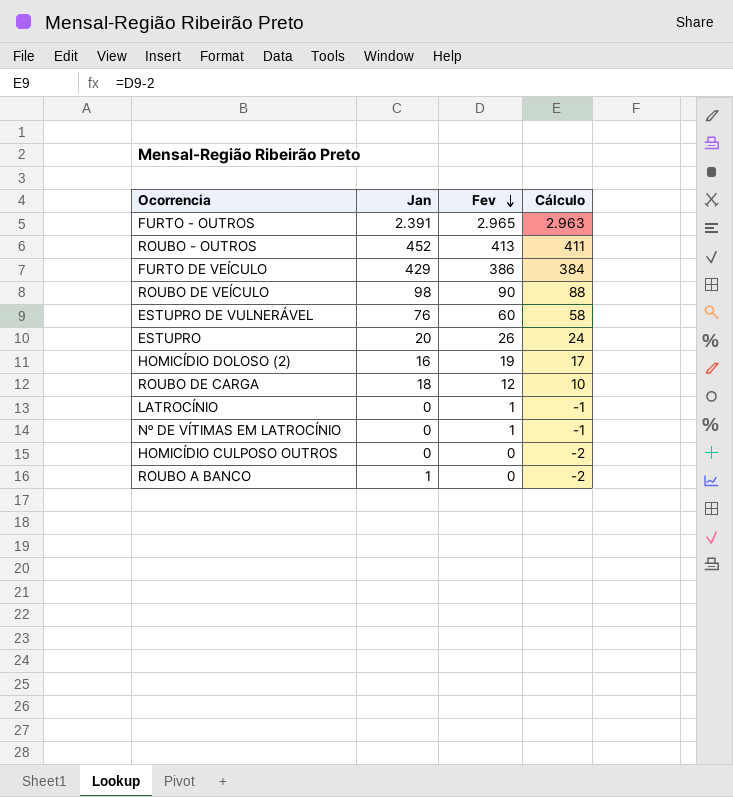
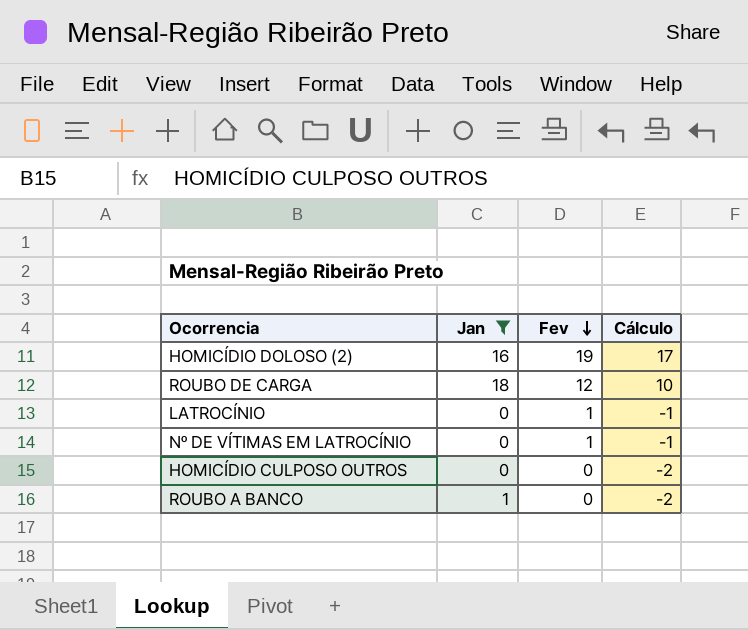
filter: none -> Jan <= 18

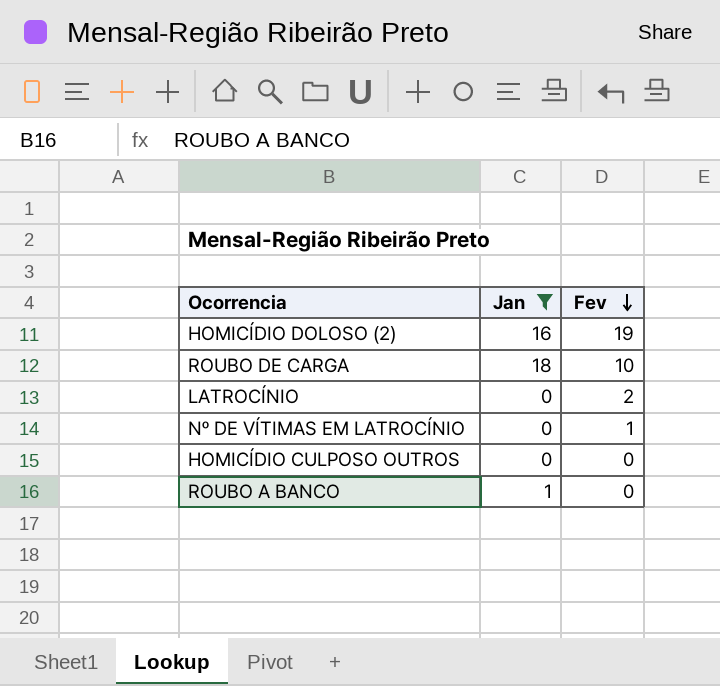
column Cálculo | formula: [Fev] - 2 -> none
ROUBO DE CARGA | Fev: 12 -> 10
LATROCÍNIO | Fev: 1 -> 2

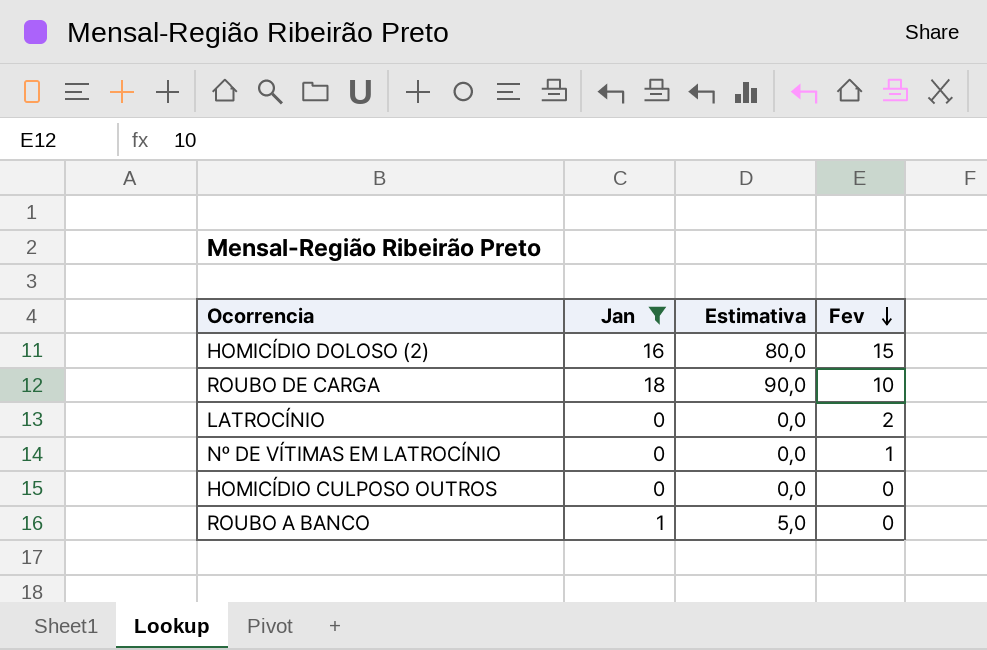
column Estimativa | formula: none -> [Jan] * 5
HOMICÍDIO DOLOSO (2) | Fev: 19 -> 15

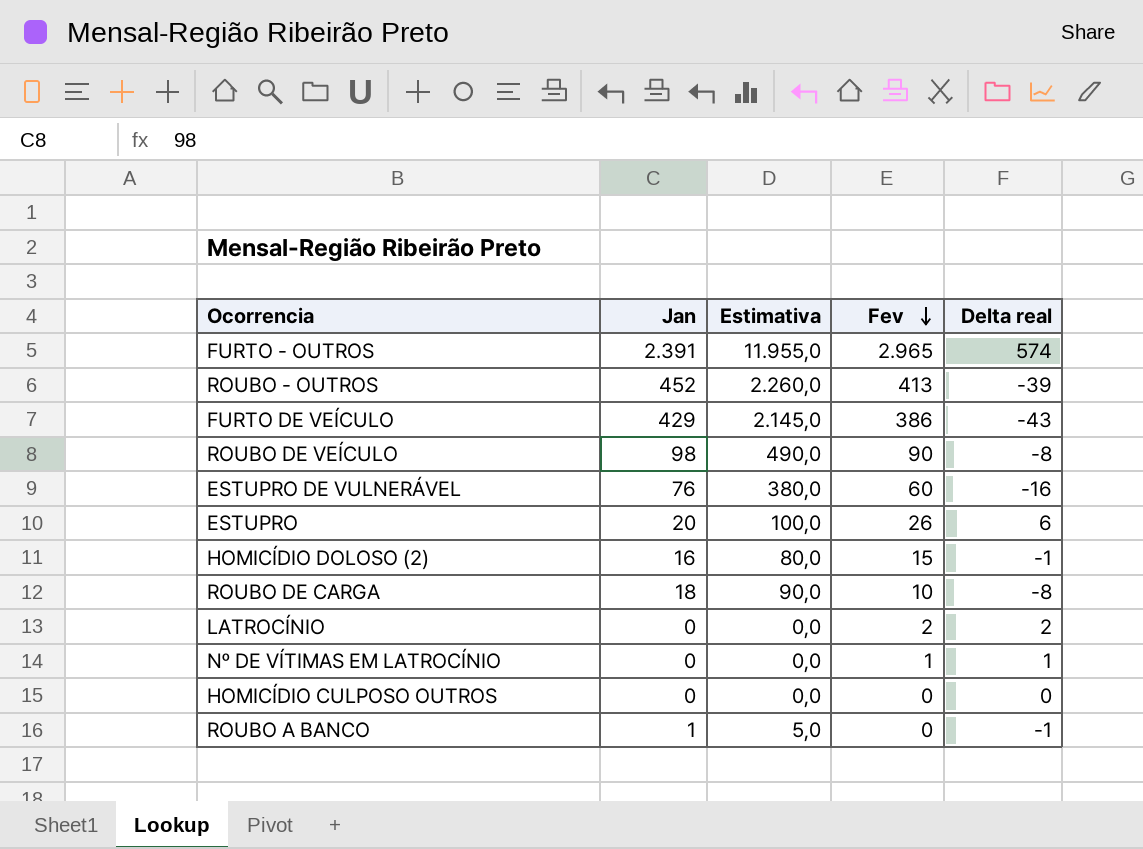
filter: Jan <= 18 -> none
column Delta real | formula: none -> [Fev] - [Jan]

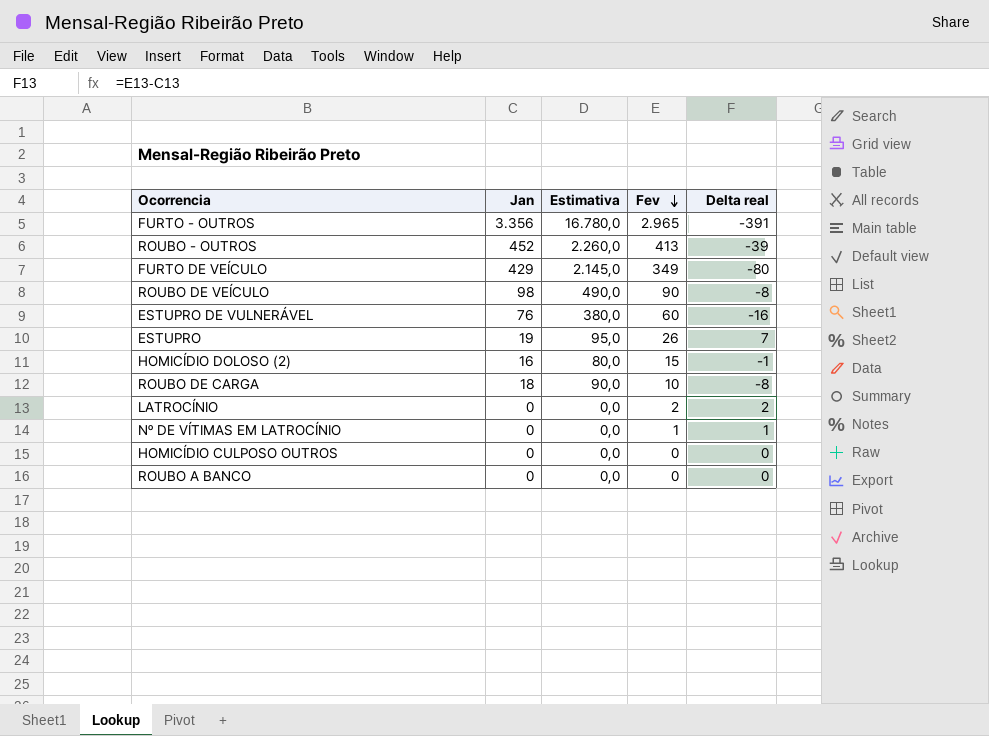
FURTO - OUTROS | Jan: 2.391 -> 3.356
FURTO - OUTROS | Estimativa: 11.955,0 -> 16.780,0
FURTO - OUTROS | Delta real: 574 -> -391
FURTO DE VEÍCULO | Fev: 386 -> 349
FURTO DE VEÍCULO | Delta real: -43 -> -80
ESTUPRO | Jan: 20 -> 19
ESTUPRO | Estimativa: 100,0 -> 95,0
ESTUPRO | Delta real: 6 -> 7
ROUBO A BANCO | Jan: 1 -> 0
ROUBO A BANCO | Estimativa: 5,0 -> 0,0
ROUBO A BANCO | Delta real: -1 -> 0

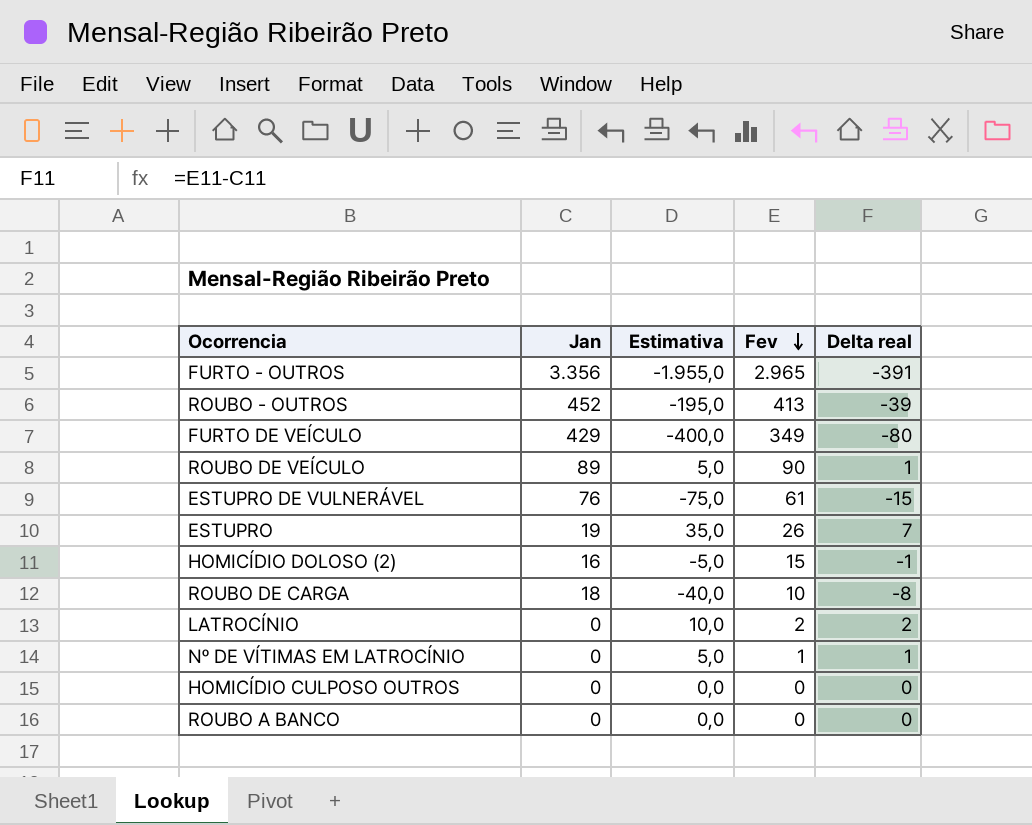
column Estimativa | formula: [Jan] * 5 -> [Delta real] * 5
ROUBO DE VEÍCULO | Jan: 98 -> 89
ROUBO DE VEÍCULO | Delta real: -8 -> 1
ESTUPRO DE VULNERÁVEL | Fev: 60 -> 61
ESTUPRO DE VULNERÁVEL | Delta real: -16 -> -15

